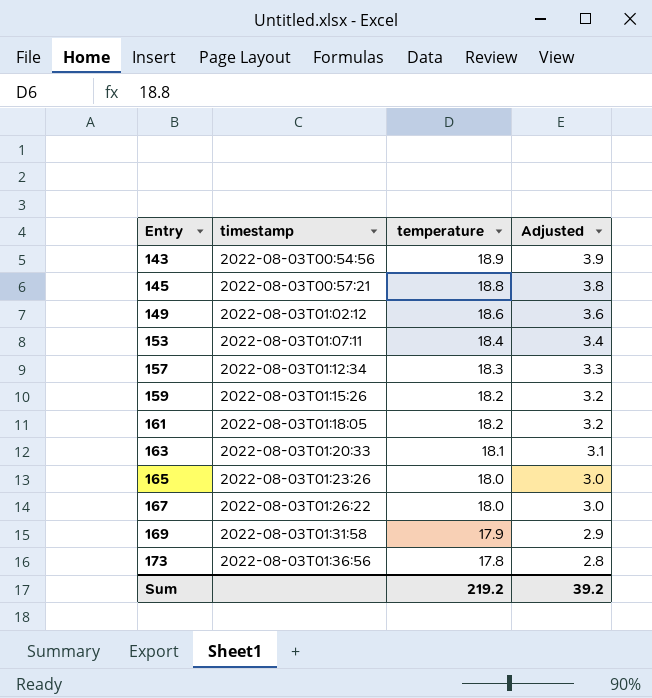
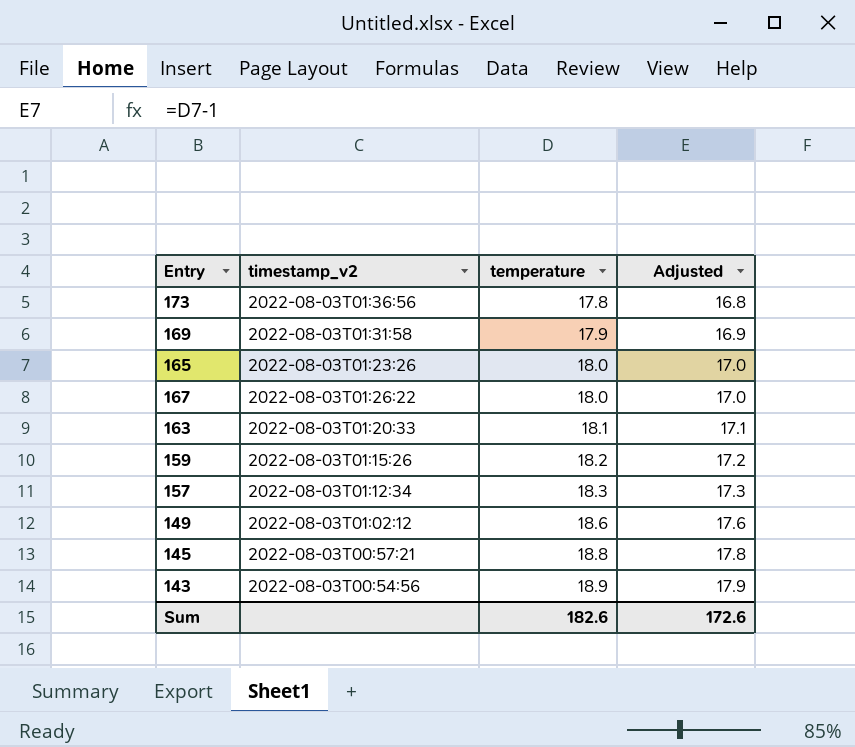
row order: Entry ascending -> temperature ascending
column name: timestamp -> timestamp_v2
column Adjusted | formula: [temperature] - 15 -> [temperature] - 1
row 153: 2022-08-03T01:07:11 | 18.4 | 3.4 -> none
row 161: 2022-08-03T01:18:05 | 18.2 | 3.2 -> none
Sum | temperature: 219.2 -> 182.6
Sum | Adjusted: 39.2 -> 172.6

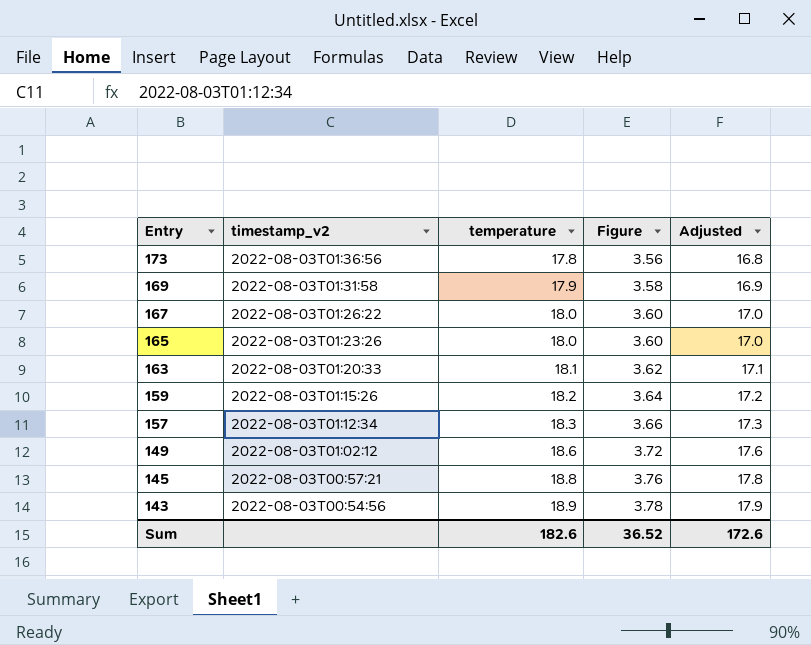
row order: temperature ascending -> Entry descending
column Figure | formula: none -> [temperature] * 0.2

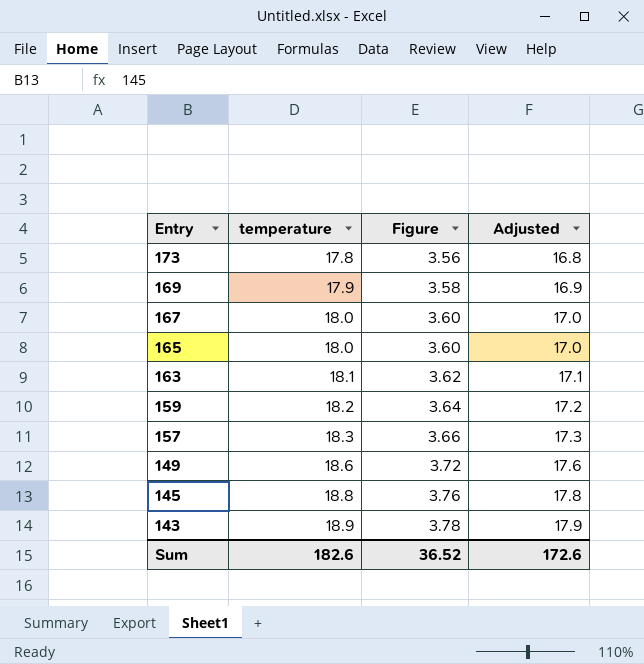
column timestamp_v2 | position: 2 -> none

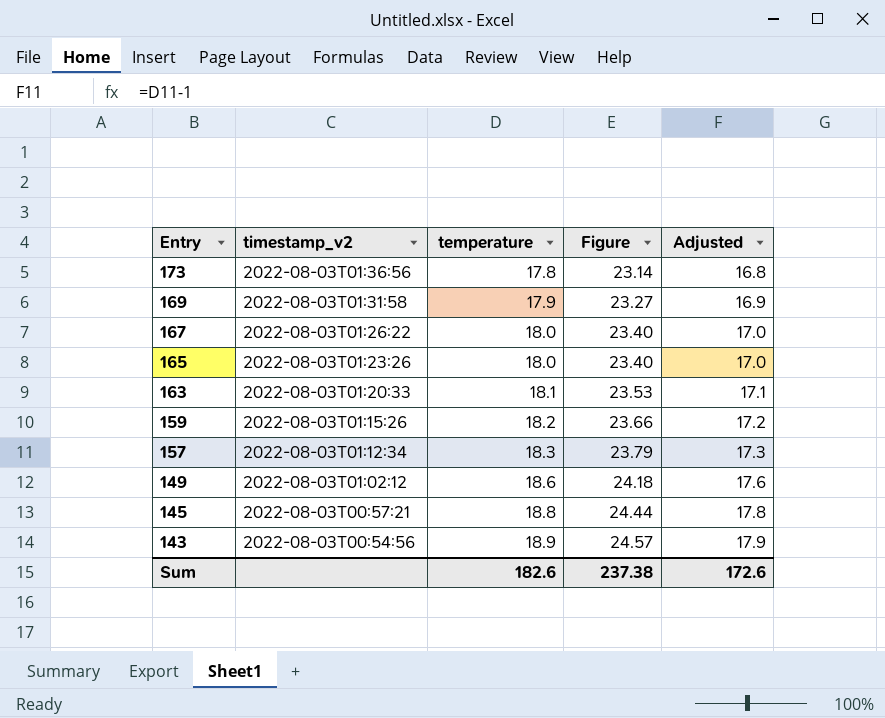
column timestamp_v2 | position: none -> 2
column Figure | formula: [temperature] * 0.2 -> [temperature] * 1.3
Sum | Figure: 36.52 -> 237.38

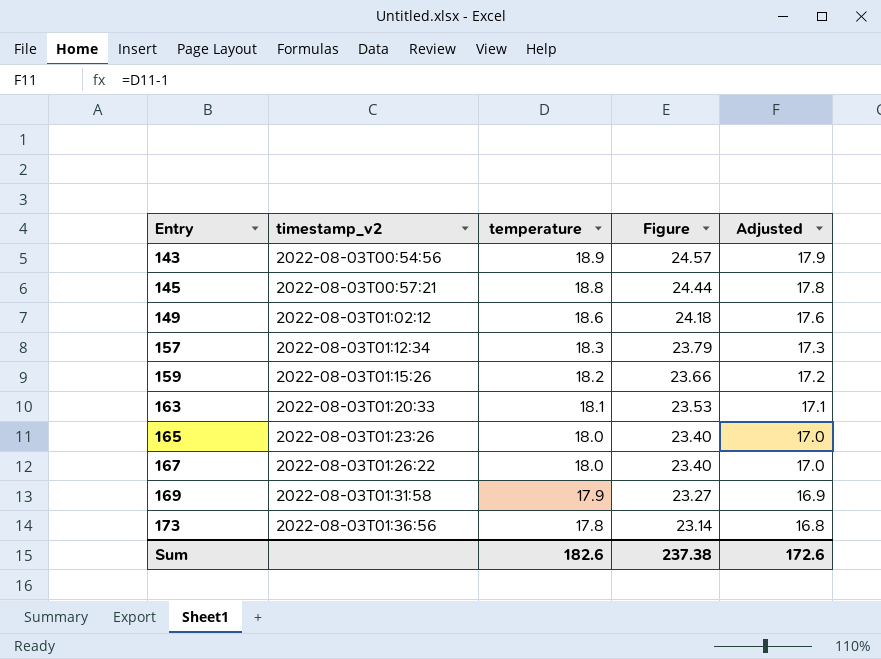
row order: Entry descending -> Entry ascending

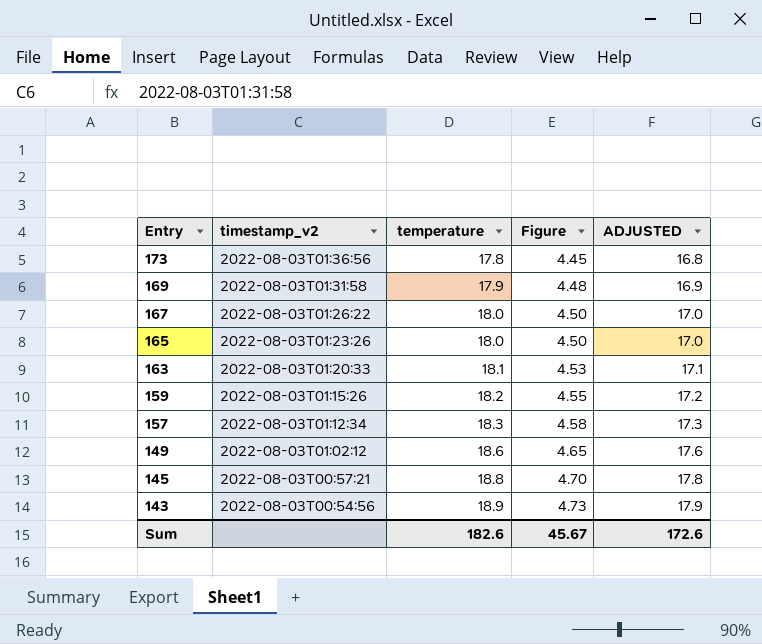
row order: Entry ascending -> Entry descending
column Figure | formula: [temperature] * 1.3 -> [temperature] * 0.25
column name: Adjusted -> ADJUSTED
Sum | Figure: 237.38 -> 45.67

